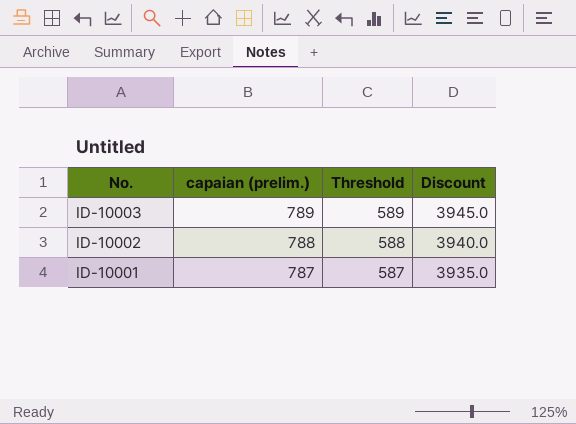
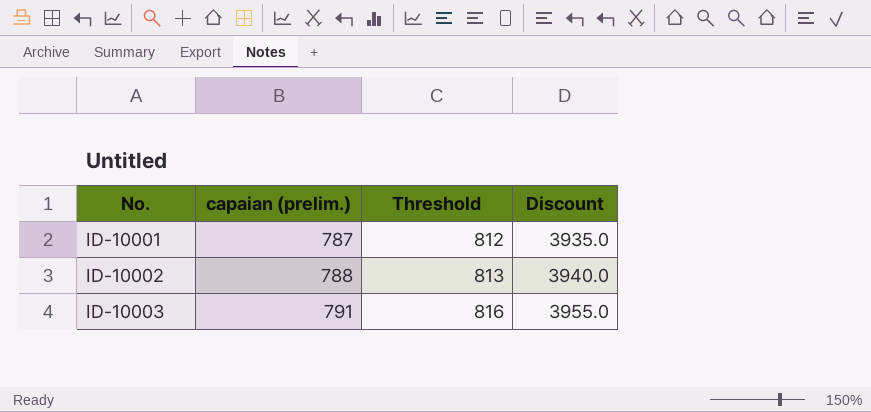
row order: No. descending -> No. ascending
column Threshold | formula: [capaian (prelim.)] - 200 -> [capaian (prelim.)] + 25
ID-10003 | capaian (prelim.): 789 -> 791
ID-10003 | Discount: 3945.0 -> 3955.0

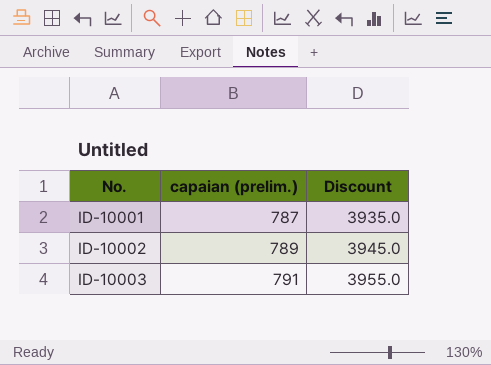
column Threshold | formula: [capaian (prelim.)] + 25 -> none
ID-10002 | capaian (prelim.): 788 -> 789
ID-10002 | Discount: 3940.0 -> 3945.0

